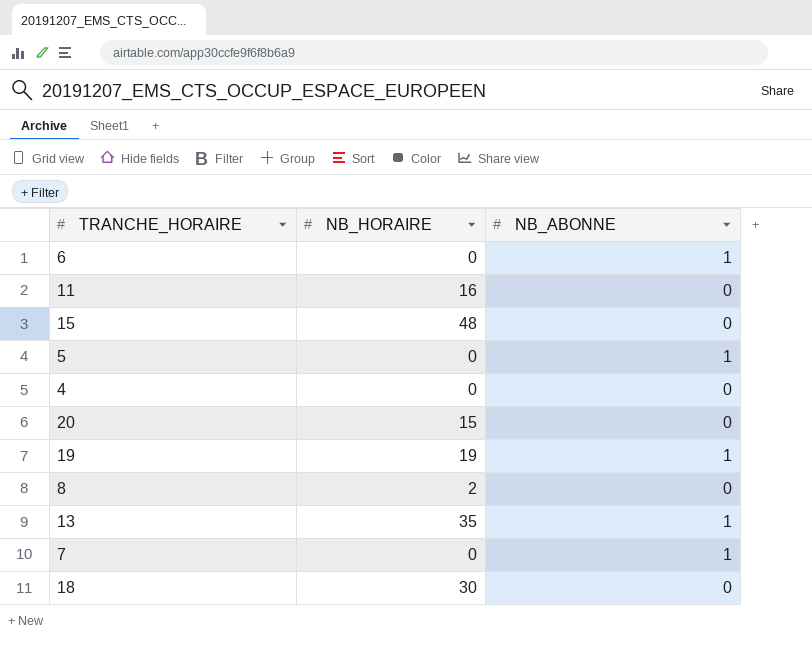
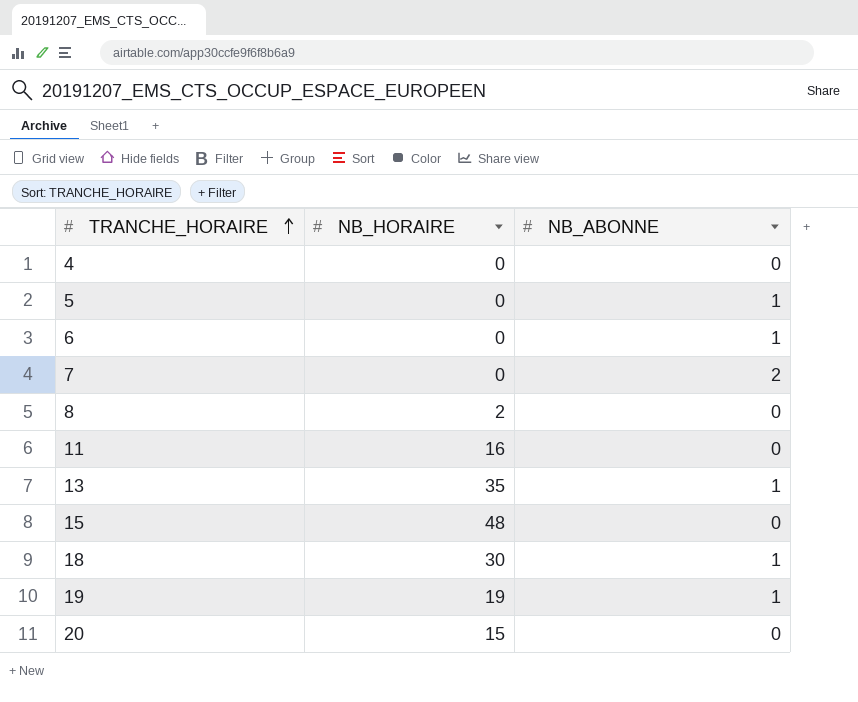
row order: none -> TRANCHE_HORAIRE ascending
7 | NB_ABONNE: 1 -> 2
18 | NB_ABONNE: 0 -> 1

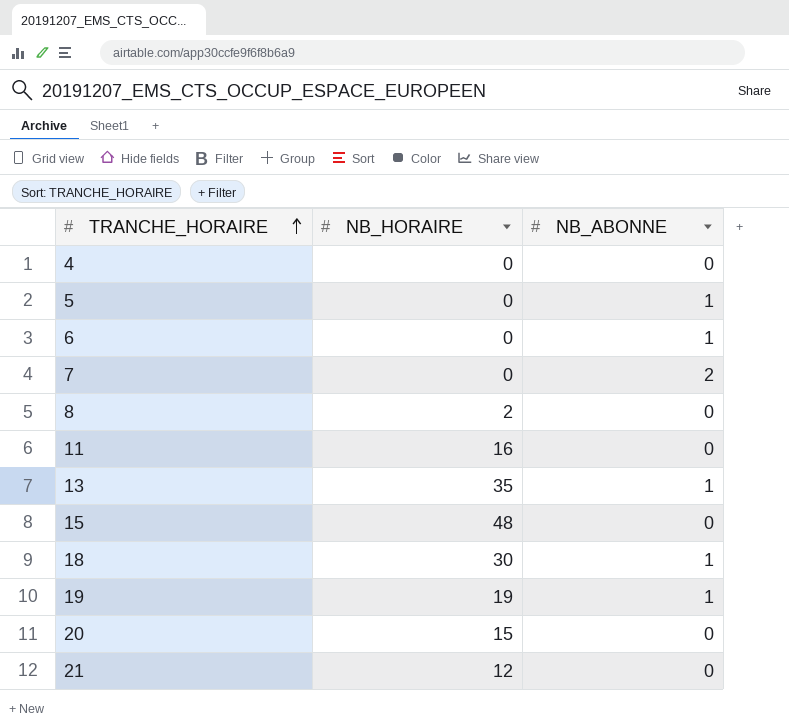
row 21: none -> 12 | 0

